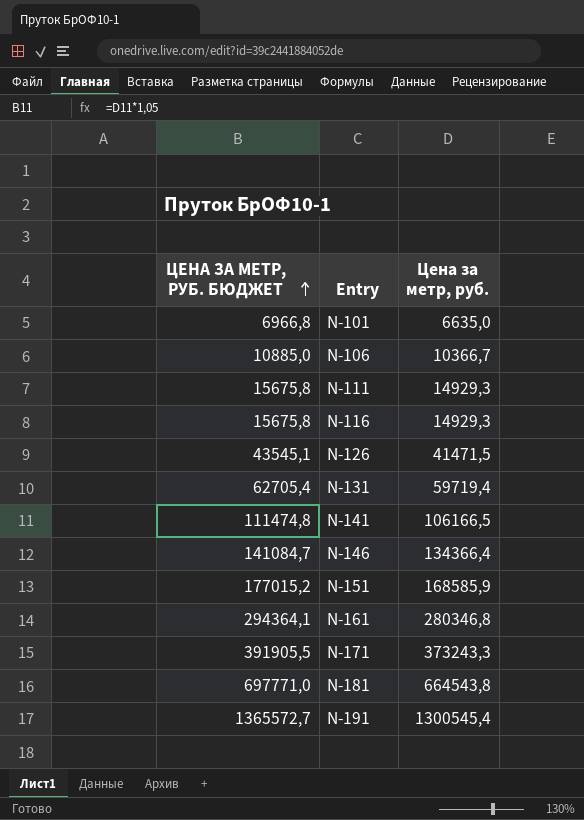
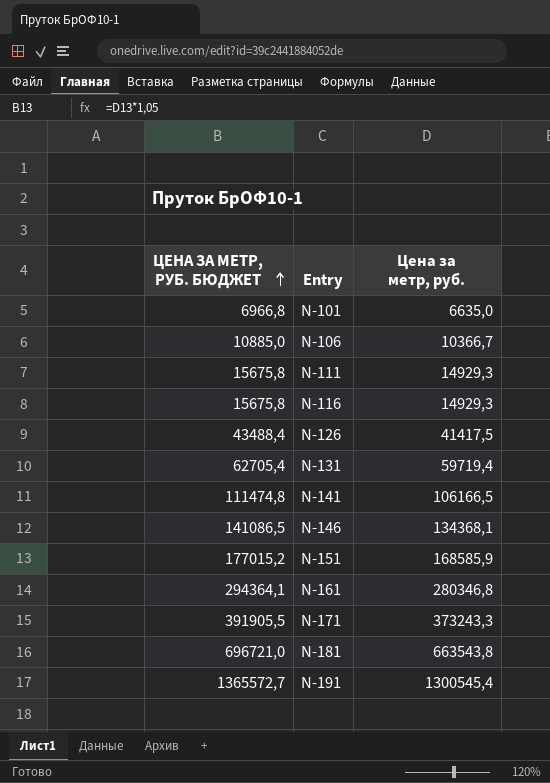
N-126 | ЦЕНА ЗА МЕТР, РУБ. БЮДЖЕТ: 43545,1 -> 43488,4
N-126 | Цена за метр, руб.: 41471,5 -> 41417,5
N-146 | ЦЕНА ЗА МЕТР, РУБ. БЮДЖЕТ: 141084,7 -> 141086,5
N-146 | Цена за метр, руб.: 134366,4 -> 134368,1
N-181 | ЦЕНА ЗА МЕТР, РУБ. БЮДЖЕТ: 697771,0 -> 696721,0
N-181 | Цена за метр, руб.: 664543,8 -> 663543,8

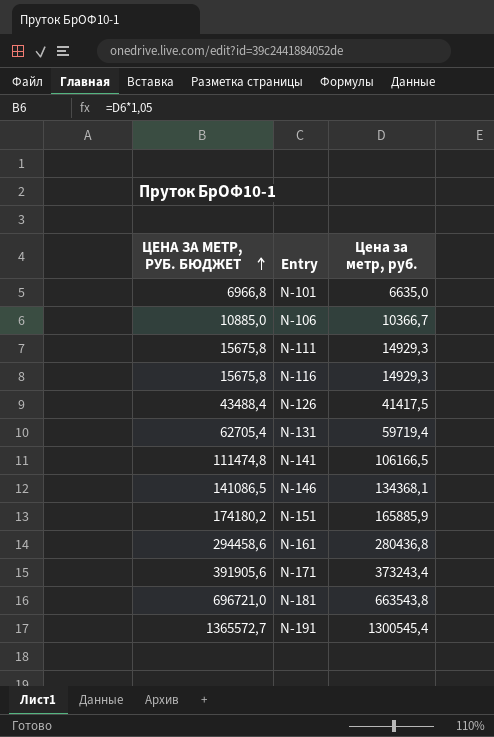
N-151 | ЦЕНА ЗА МЕТР, РУБ. БЮДЖЕТ: 177015,2 -> 174180,2
N-151 | Цена за метр, руб.: 168585,9 -> 165885,9
N-161 | ЦЕНА ЗА МЕТР, РУБ. БЮДЖЕТ: 294364,1 -> 294458,6
N-161 | Цена за метр, руб.: 280346,8 -> 280436,8
N-171 | ЦЕНА ЗА МЕТР, РУБ. БЮДЖЕТ: 391905,5 -> 391905,6
N-171 | Цена за метр, руб.: 373243,3 -> 373243,4

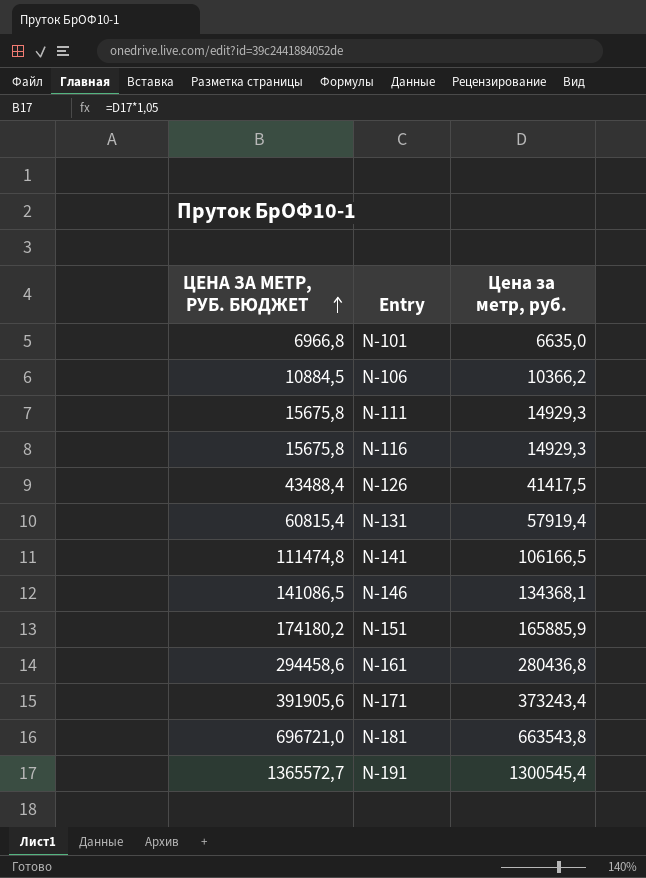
N-106 | ЦЕНА ЗА МЕТР, РУБ. БЮДЖЕТ: 10885,0 -> 10884,5
N-106 | Цена за метр, руб.: 10366,7 -> 10366,2
N-131 | ЦЕНА ЗА МЕТР, РУБ. БЮДЖЕТ: 62705,4 -> 60815,4
N-131 | Цена за метр, руб.: 59719,4 -> 57919,4

